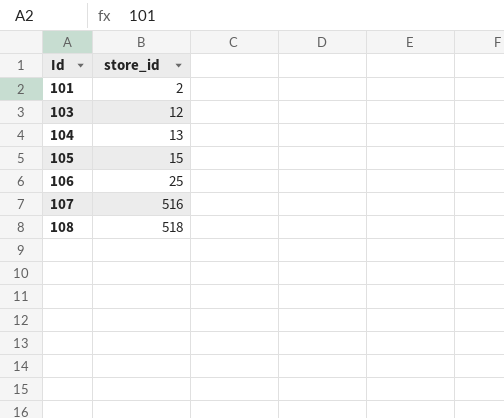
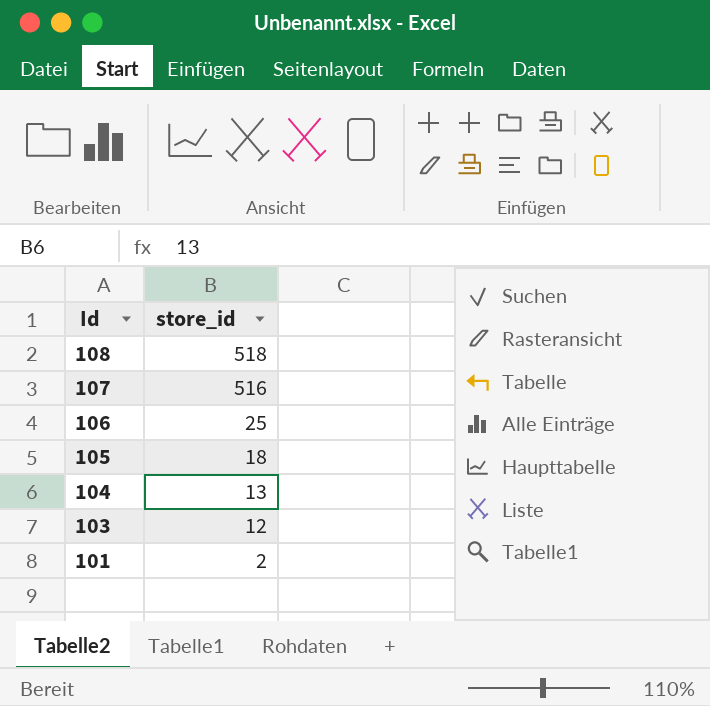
row order: Id ascending -> Id descending
105 | store_id: 15 -> 18

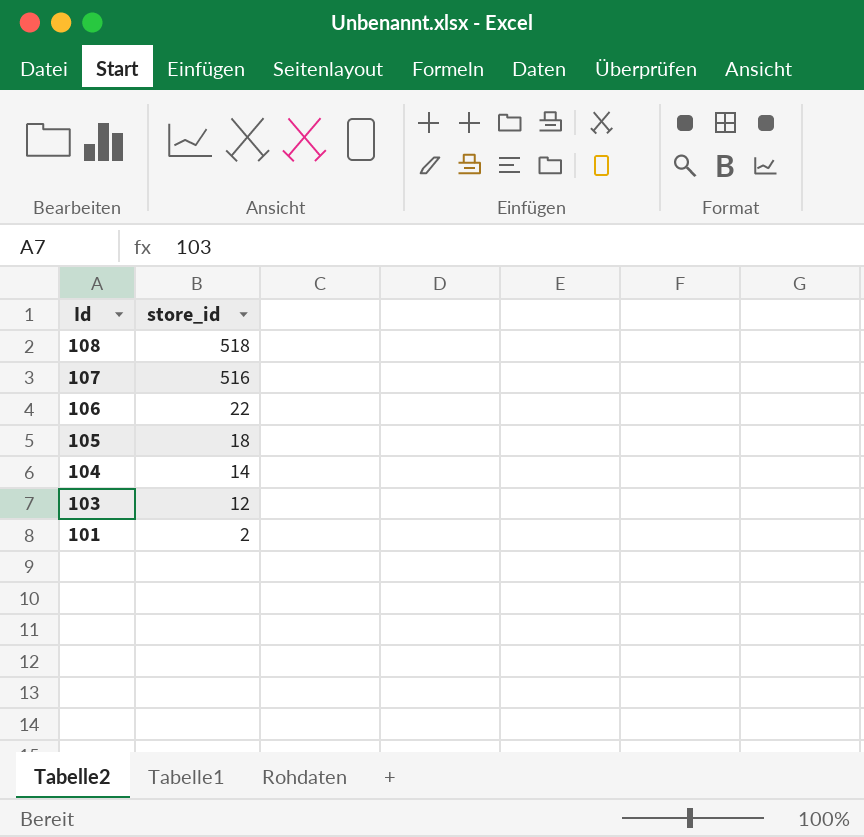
106 | store_id: 25 -> 22
104 | store_id: 13 -> 14

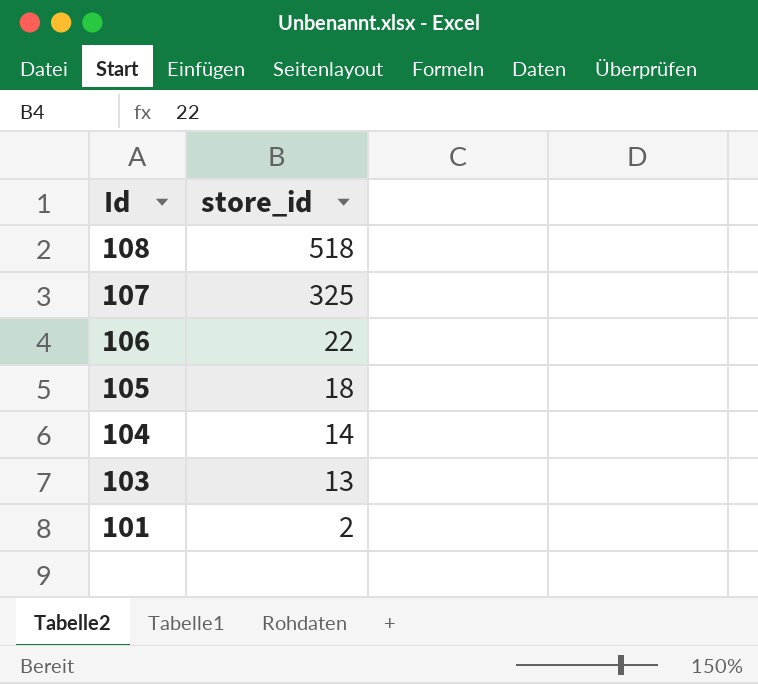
107 | store_id: 516 -> 325
103 | store_id: 12 -> 13

